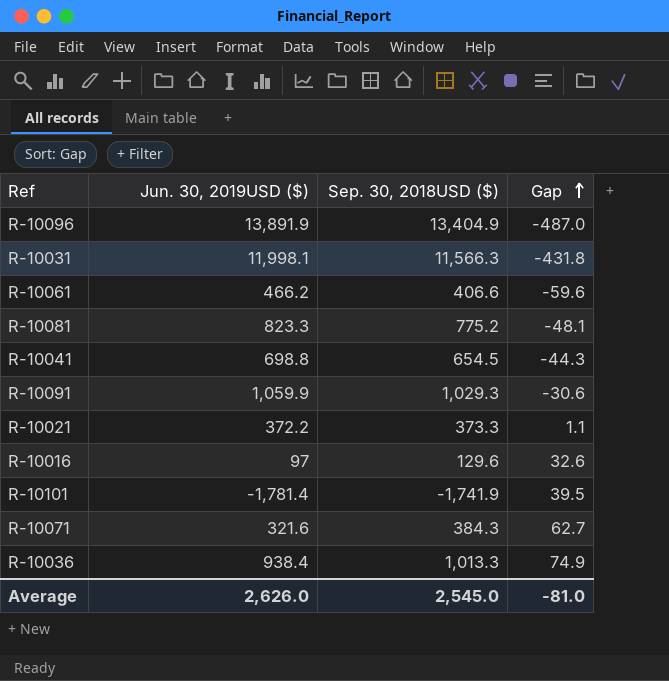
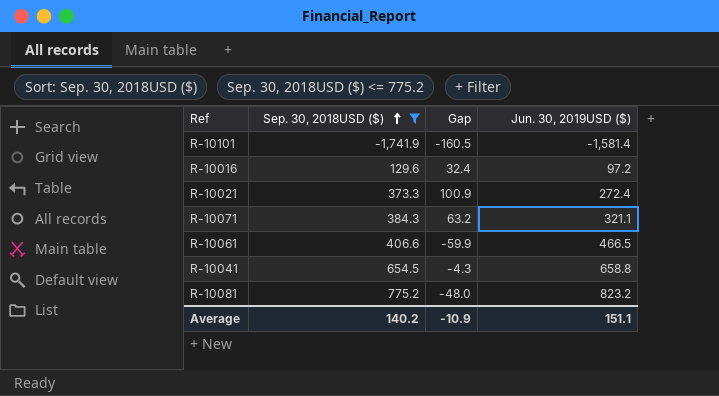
filter: none -> Sep. 30, 2018USD ($) <= 775.2
row order: Gap ascending -> Sep. 30, 2018USD ($) ascending
column Jun. 30, 2019USD ($) | position: 2 -> 4
R-10101 | Gap: 39.5 -> -160.5
R-10101 | Jun. 30, 2019USD ($): -1,781.4 -> -1,581.4
R-10016 | Gap: 32.6 -> 32.4
R-10016 | Jun. 30, 2019USD ($): 97 -> 97.2
R-10021 | Gap: 1.1 -> 100.9
R-10021 | Jun. 30, 2019USD ($): 372.2 -> 272.4
R-10071 | Gap: 62.7 -> 63.2
R-10071 | Jun. 30, 2019USD ($): 321.6 -> 321.1
R-10061 | Gap: -59.6 -> -59.9
R-10061 | Jun. 30, 2019USD ($): 466.2 -> 466.5
R-10041 | Gap: -44.3 -> -4.3
R-10041 | Jun. 30, 2019USD ($): 698.8 -> 658.8
R-10081 | Gap: -48.1 -> -48.0
R-10081 | Jun. 30, 2019USD ($): 823.3 -> 823.2
Average | Sep. 30, 2018USD ($): 2,545.0 -> 140.2
Average | Gap: -81.0 -> -10.9
Average | Jun. 30, 2019USD ($): 2,626.0 -> 151.1

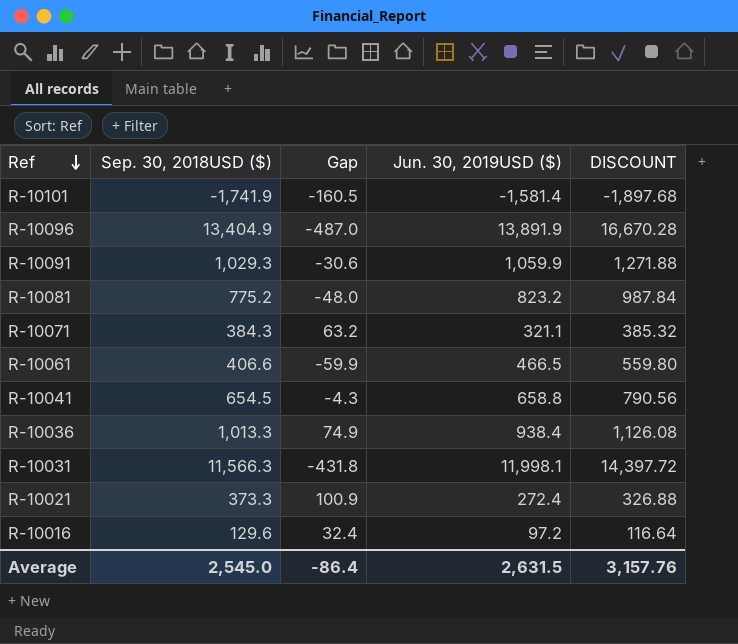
filter: Sep. 30, 2018USD ($) <= 775.2 -> none
row order: Sep. 30, 2018USD ($) ascending -> Ref descending
column DISCOUNT | formula: none -> [Jun. 30, 2019USD ($)] * 1.2
Average | Sep. 30, 2018USD ($): 140.2 -> 2,545.0
Average | Gap: -10.9 -> -86.4
Average | Jun. 30, 2019USD ($): 151.1 -> 2,631.5

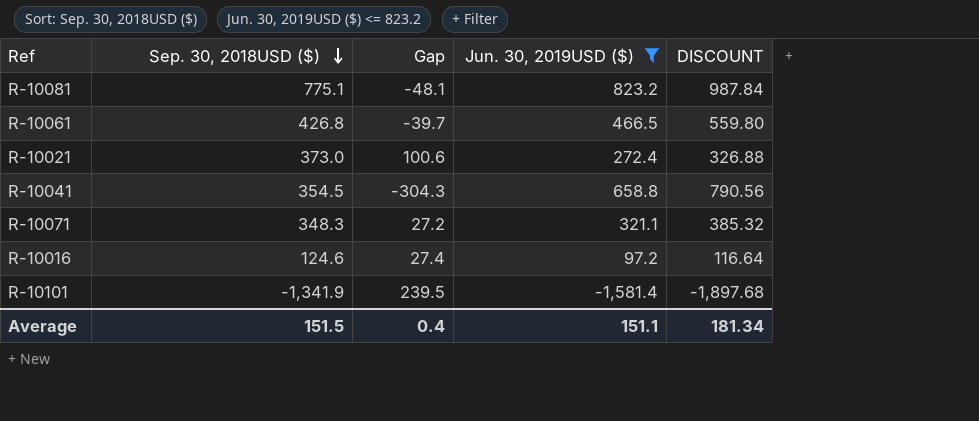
filter: none -> Jun. 30, 2019USD ($) <= 823.2
row order: Ref descending -> Sep. 30, 2018USD ($) descending
R-10081 | Sep. 30, 2018USD ($): 775.2 -> 775.1
R-10081 | Gap: -48.0 -> -48.1
R-10061 | Sep. 30, 2018USD ($): 406.6 -> 426.8
R-10061 | Gap: -59.9 -> -39.7
R-10021 | Sep. 30, 2018USD ($): 373.3 -> 373.0
R-10021 | Gap: 100.9 -> 100.6
R-10041 | Sep. 30, 2018USD ($): 654.5 -> 354.5
R-10041 | Gap: -4.3 -> -304.3
R-10071 | Sep. 30, 2018USD ($): 384.3 -> 348.3
R-10071 | Gap: 63.2 -> 27.2
R-10016 | Sep. 30, 2018USD ($): 129.6 -> 124.6
R-10016 | Gap: 32.4 -> 27.4
R-10101 | Sep. 30, 2018USD ($): -1,741.9 -> -1,341.9
R-10101 | Gap: -160.5 -> 239.5
Average | Sep. 30, 2018USD ($): 2,545.0 -> 151.5
Average | Gap: -86.4 -> 0.4
Average | Jun. 30, 2019USD ($): 2,631.5 -> 151.1
Average | DISCOUNT: 3,157.76 -> 181.34

